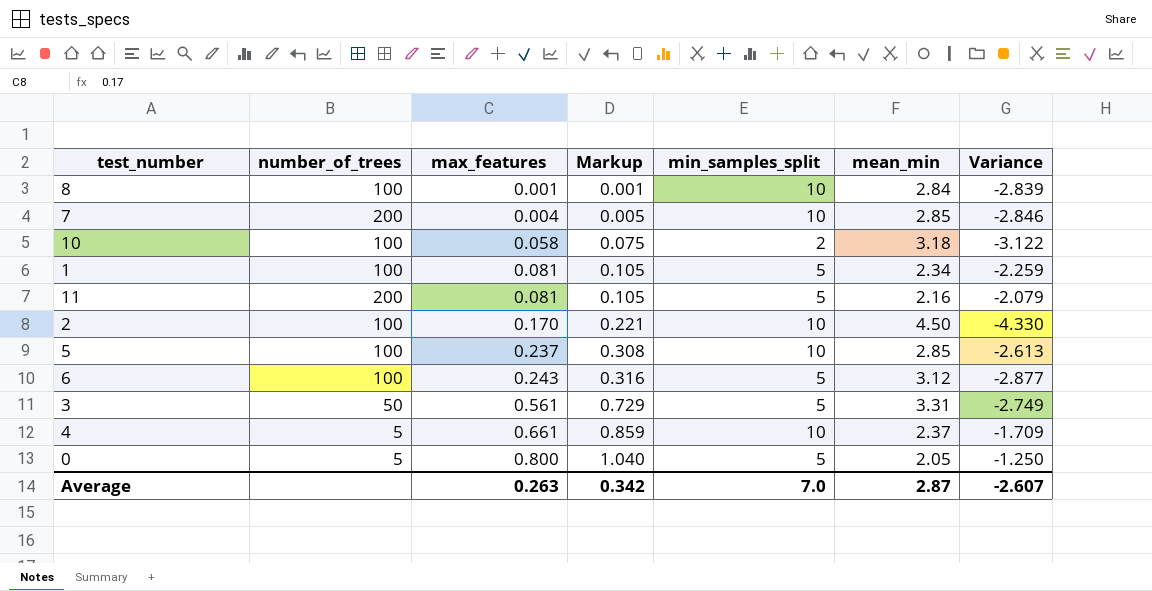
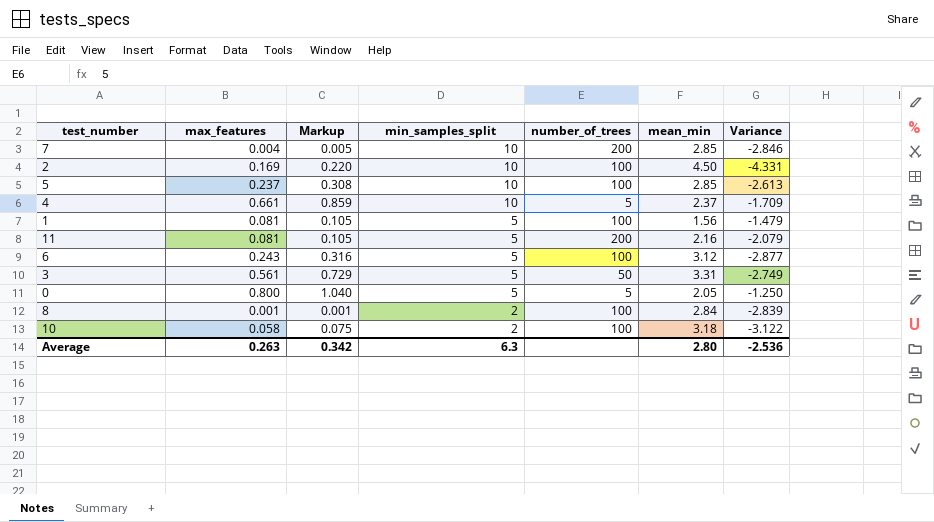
row order: max_features ascending -> min_samples_split descending
column number_of_trees | position: 2 -> 5
2 | max_features: 0.170 -> 0.169
2 | Markup: 0.221 -> 0.220
2 | Variance: -4.330 -> -4.331
1 | mean_min: 2.34 -> 1.56
1 | Variance: -2.259 -> -1.479
8 | min_samples_split: 10 -> 2
Average | min_samples_split: 7.0 -> 6.3
Average | mean_min: 2.87 -> 2.80
Average | Variance: -2.607 -> -2.536

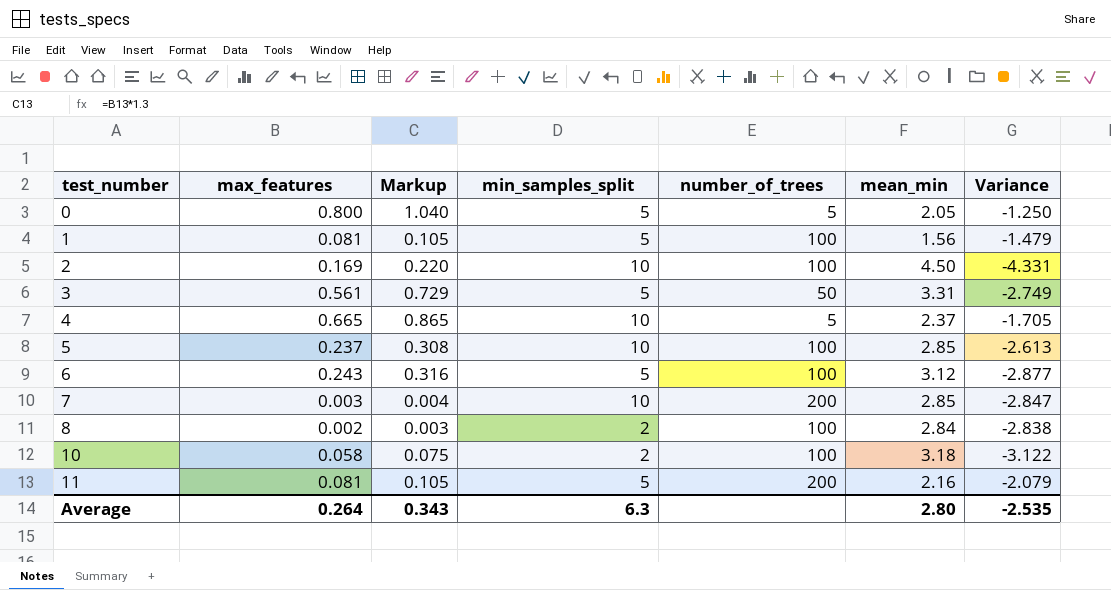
row order: min_samples_split descending -> test_number ascending
4 | max_features: 0.661 -> 0.665
4 | Markup: 0.859 -> 0.865
4 | Variance: -1.709 -> -1.705
7 | max_features: 0.004 -> 0.003
7 | Markup: 0.005 -> 0.004
7 | Variance: -2.846 -> -2.847
8 | max_features: 0.001 -> 0.002
8 | Markup: 0.001 -> 0.003
8 | Variance: -2.839 -> -2.838
Average | max_features: 0.263 -> 0.264
Average | Markup: 0.342 -> 0.343
Average | Variance: -2.536 -> -2.535

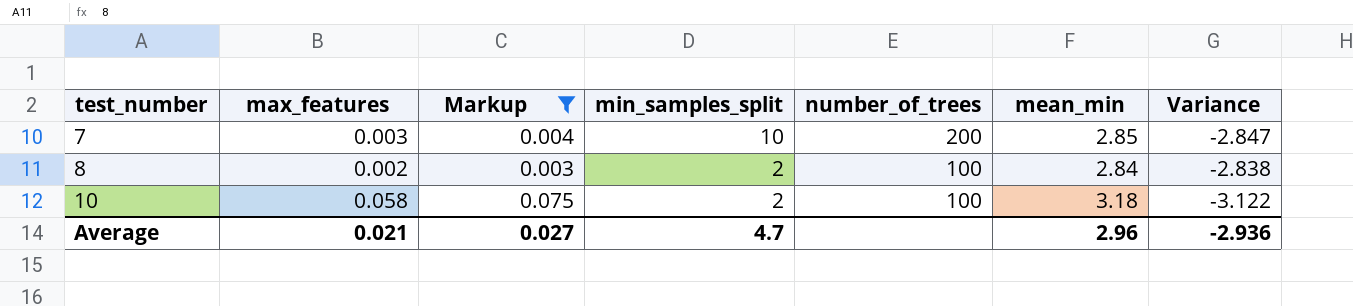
filter: none -> Markup <= 0.075
Average | max_features: 0.264 -> 0.021
Average | Markup: 0.343 -> 0.027
Average | min_samples_split: 6.3 -> 4.7
Average | mean_min: 2.80 -> 2.96
Average | Variance: -2.535 -> -2.936

